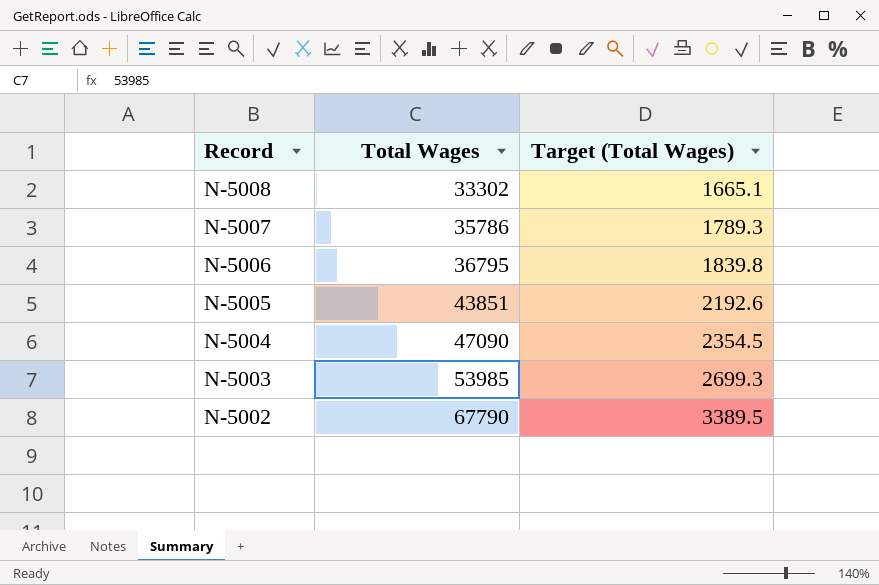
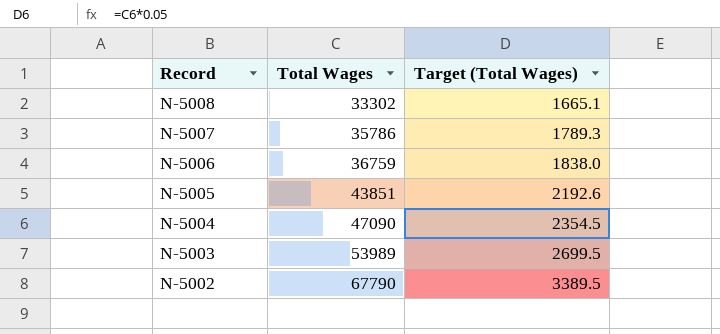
N-5006 | Total Wages: 36795 -> 36759
N-5006 | Target (Total Wages): 1839.8 -> 1838.0
N-5003 | Total Wages: 53985 -> 53989
N-5003 | Target (Total Wages): 2699.3 -> 2699.5

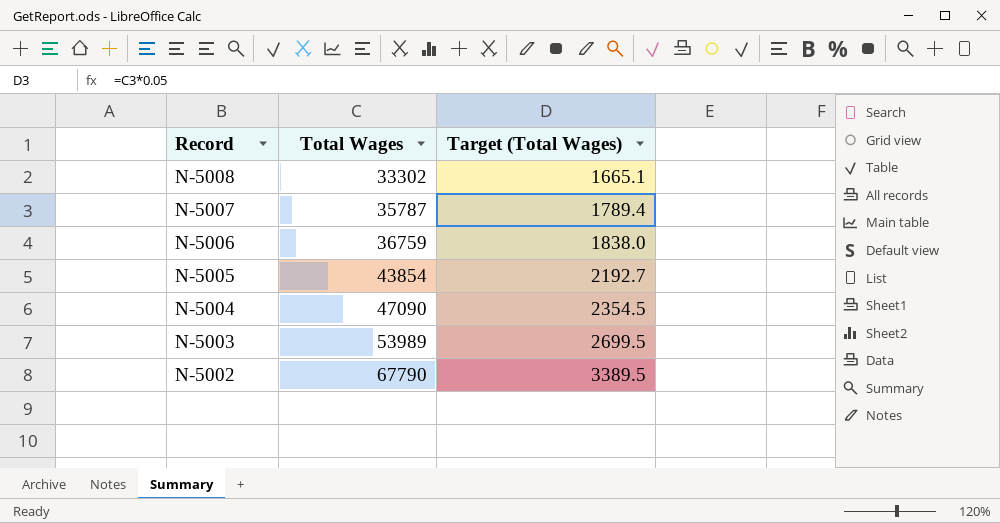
N-5007 | Total Wages: 35786 -> 35787
N-5007 | Target (Total Wages): 1789.3 -> 1789.4
N-5005 | Total Wages: 43851 -> 43854
N-5005 | Target (Total Wages): 2192.6 -> 2192.7

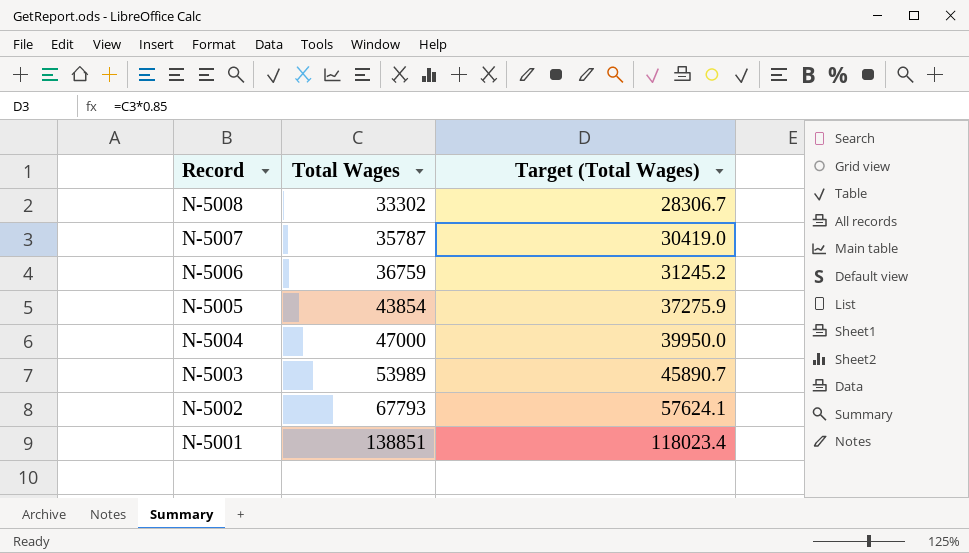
column Target (Total Wages) | formula: [Total Wages] * 0.05 -> [Total Wages] * 0.85
N-5004 | Total Wages: 47090 -> 47000
N-5002 | Total Wages: 67790 -> 67793
row N-5001: none -> 138851 | 118023.4

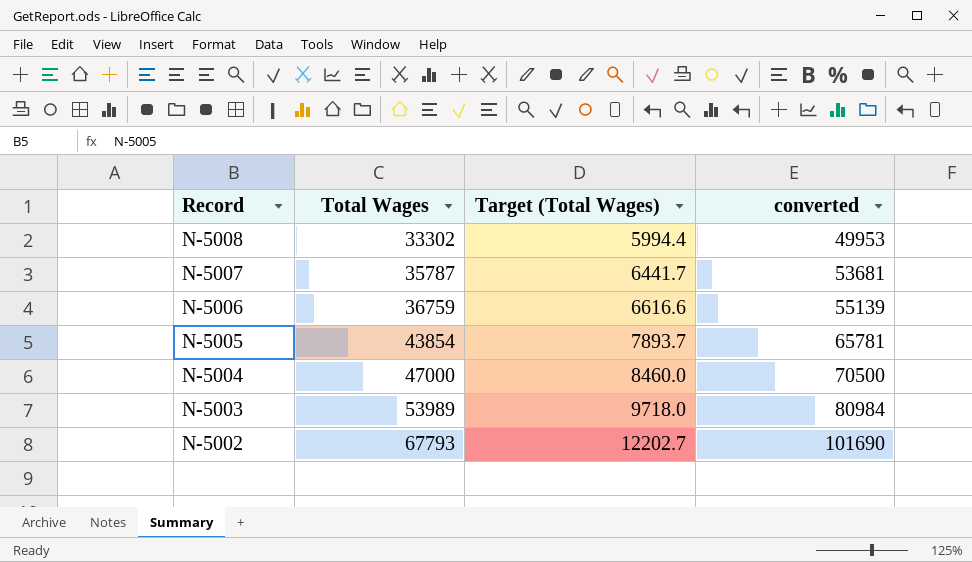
column Target (Total Wages) | formula: [Total Wages] * 0.85 -> [Total Wages] * 0.18
column converted | formula: none -> [Total Wages] * 1.5
row N-5001: 138851 | 118023.4 -> none

